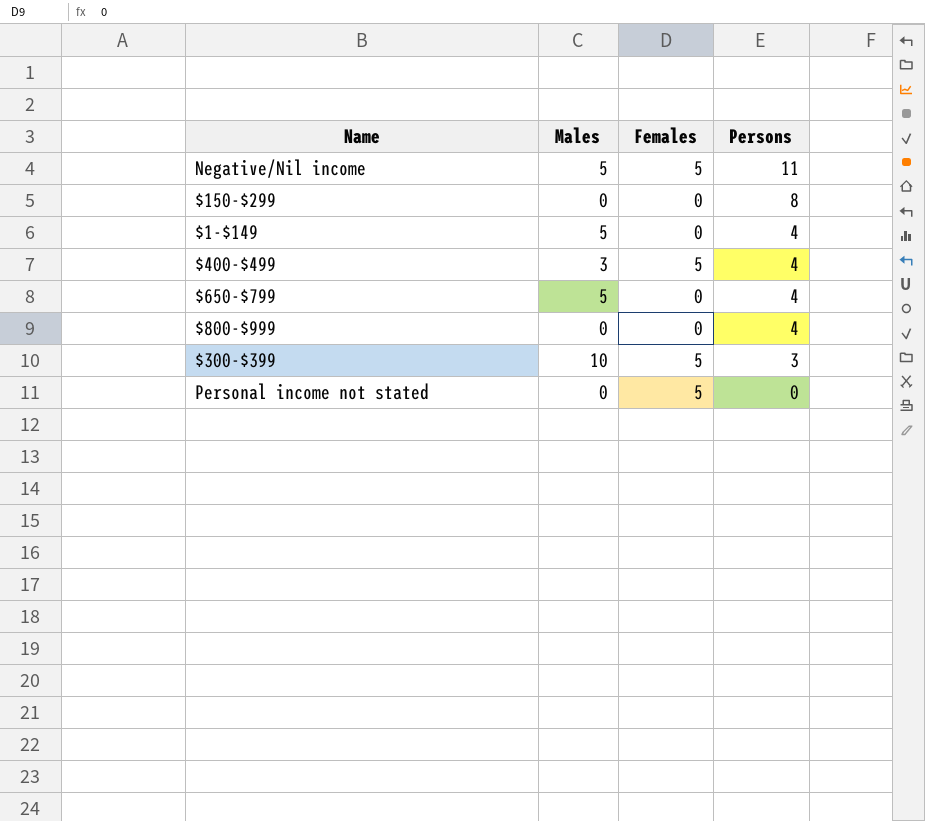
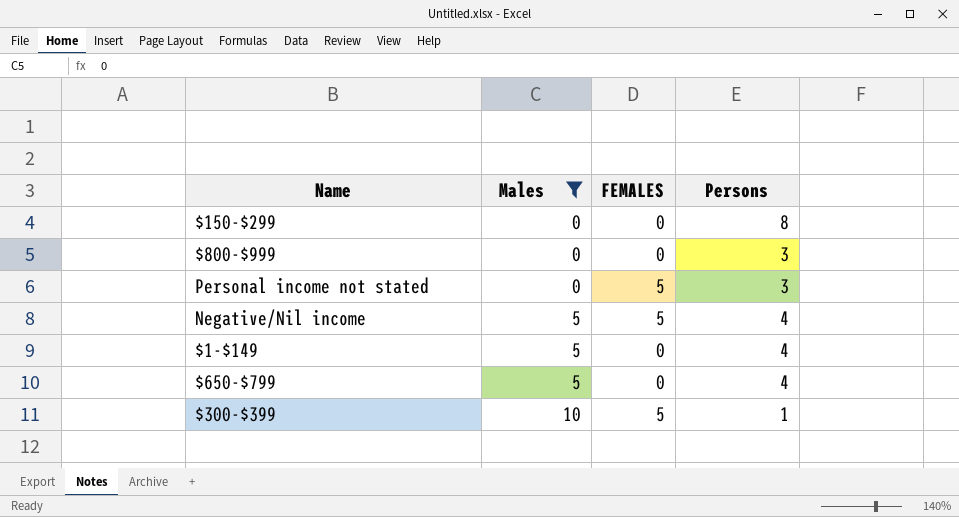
filter: none -> Males != 3
row order: Persons descending -> Males ascending
column name: Females -> FEMALES
$800-$999 | Persons: 4 -> 3
Personal income not stated | Persons: 0 -> 3
Negative/Nil income | Persons: 11 -> 4
$300-$399 | Persons: 3 -> 1

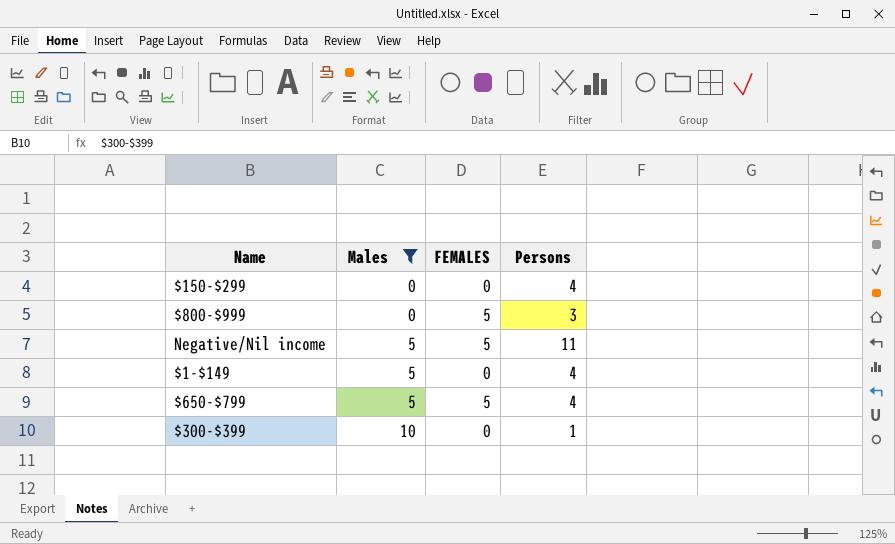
row Personal income not stated: 0 | 5 | 3 -> none
$150-$299 | Persons: 8 -> 4
$800-$999 | FEMALES: 0 -> 5
Negative/Nil income | Persons: 4 -> 11
$650-$799 | FEMALES: 0 -> 5
$300-$399 | FEMALES: 5 -> 0

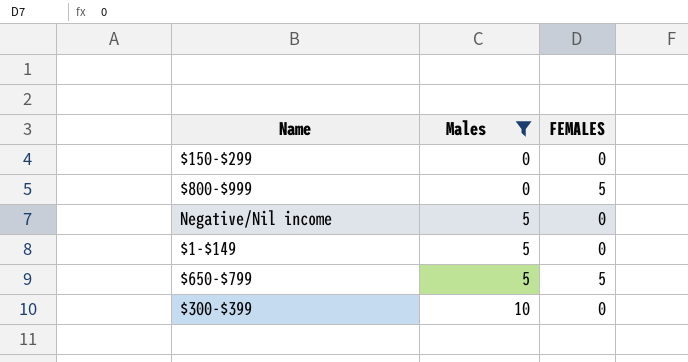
column Persons | position: 4 -> none
Negative/Nil income | FEMALES: 5 -> 0

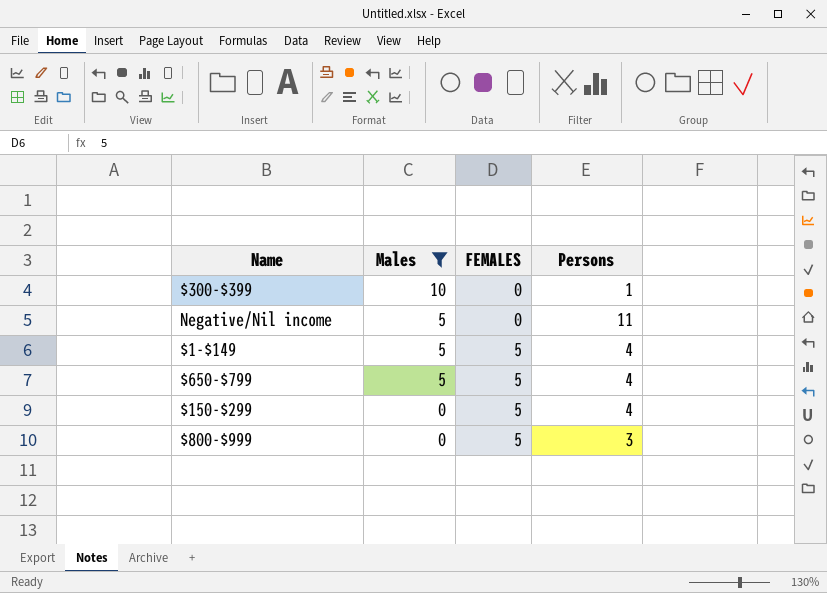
row order: Males ascending -> Males descending
column Persons | position: none -> 4
$1-$149 | FEMALES: 0 -> 5
$150-$299 | FEMALES: 0 -> 5

